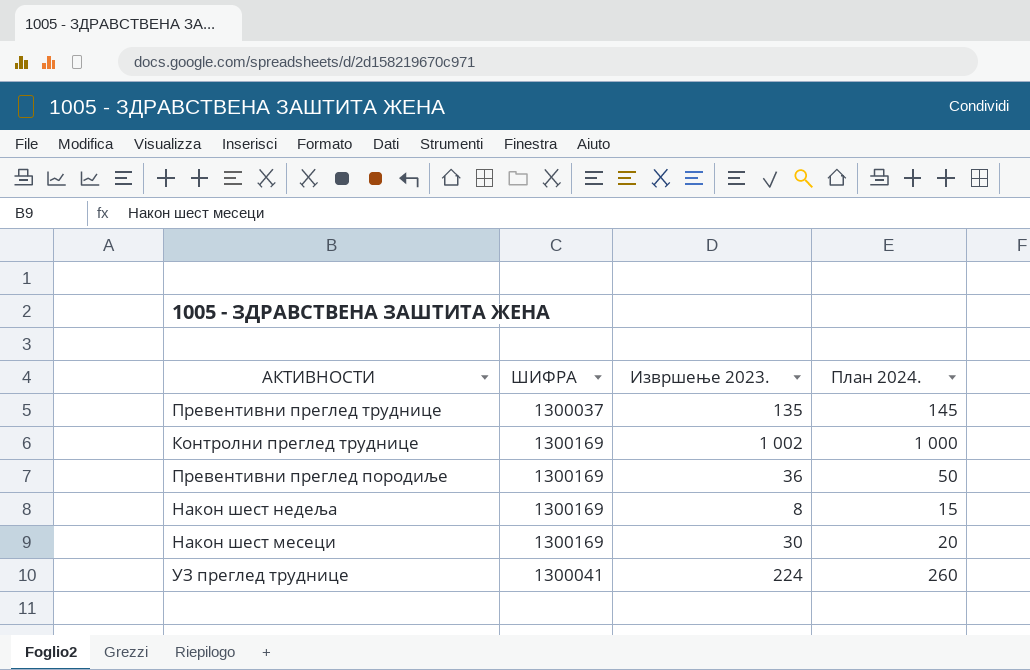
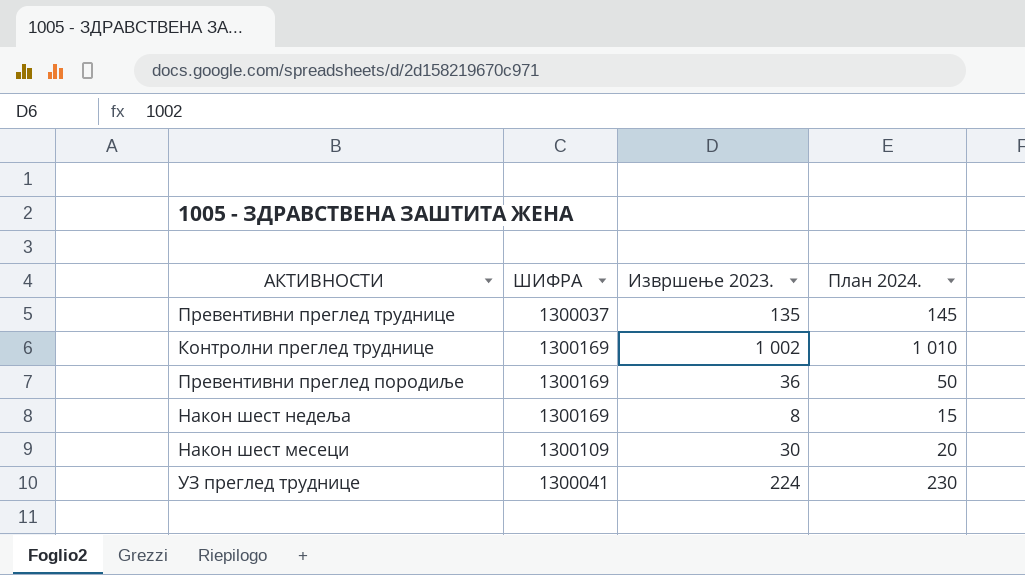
Контролни преглед труднице | План 2024.: 1 000 -> 1 010
Након шест месеци | ШИФРА: 1300169 -> 1300109
УЗ преглед труднице | План 2024.: 260 -> 230

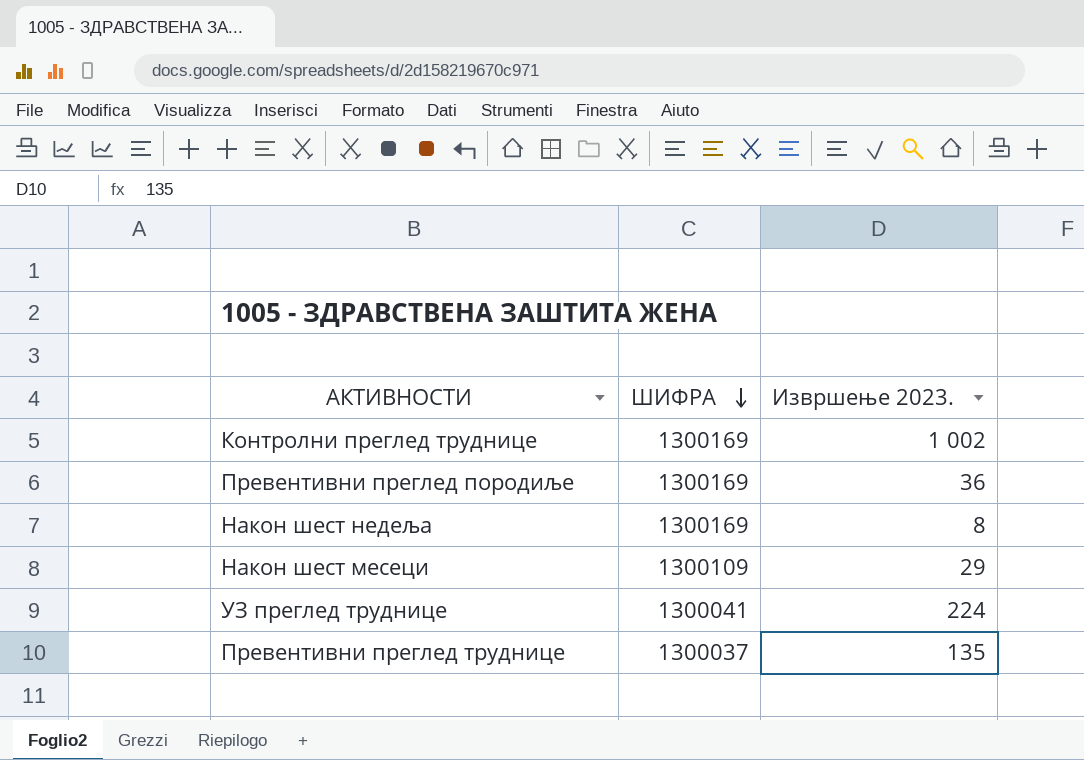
row order: none -> ШИФРА descending
column План 2024. | position: 4 -> none
Након шест месеци | Извршење 2023.: 30 -> 29

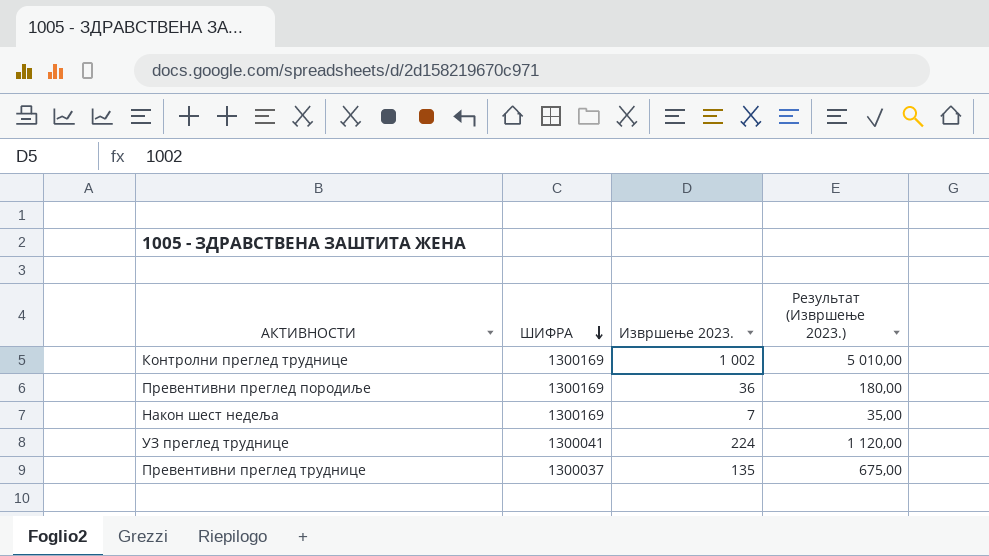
column Результат (Извршење 2023.) | formula: none -> [Извршење 2023.] * 5
row Након шест месеци: 1300109 | 29 -> none
Након шест недеља | Извршење 2023.: 8 -> 7

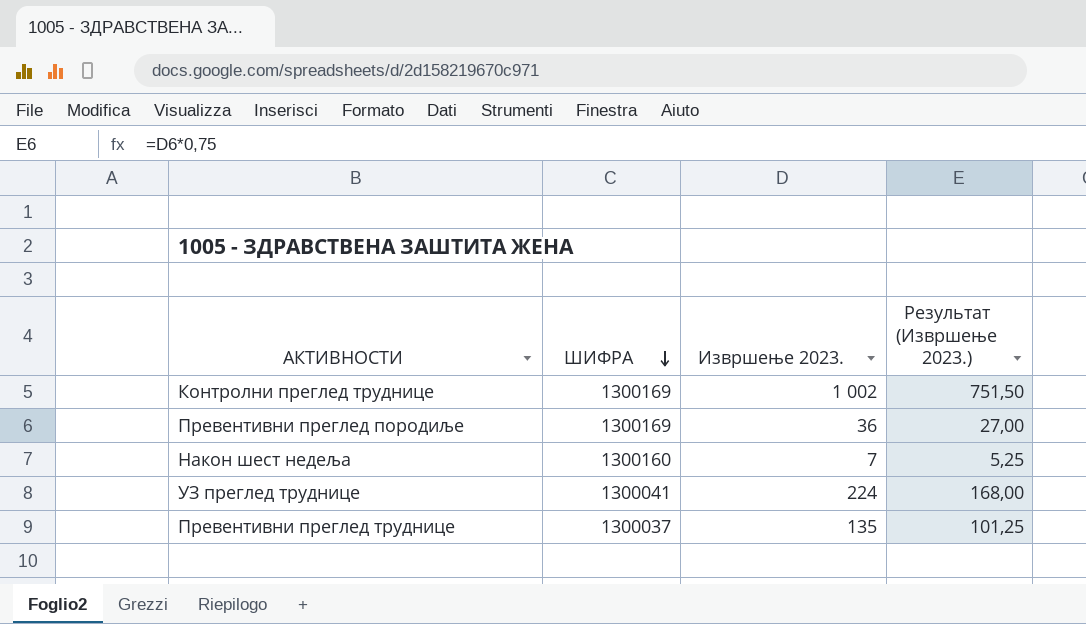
column Результат (Извршење 2023.) | formula: [Извршење 2023.] * 5 -> [Извршење 2023.] * 0,75
Након шест недеља | ШИФРА: 1300169 -> 1300160

